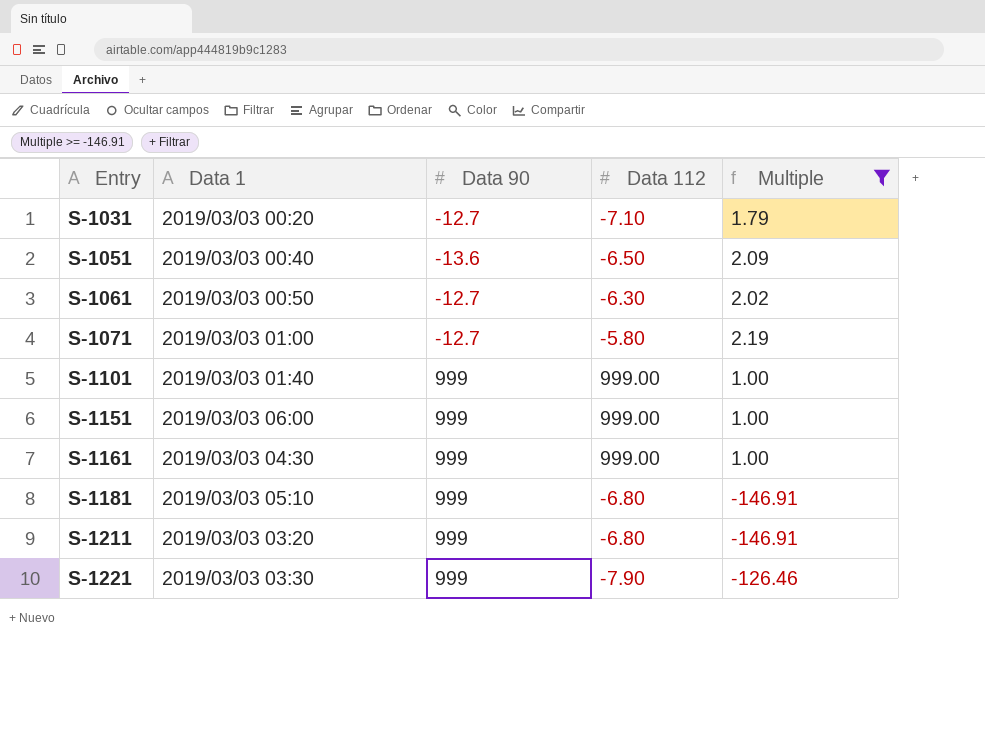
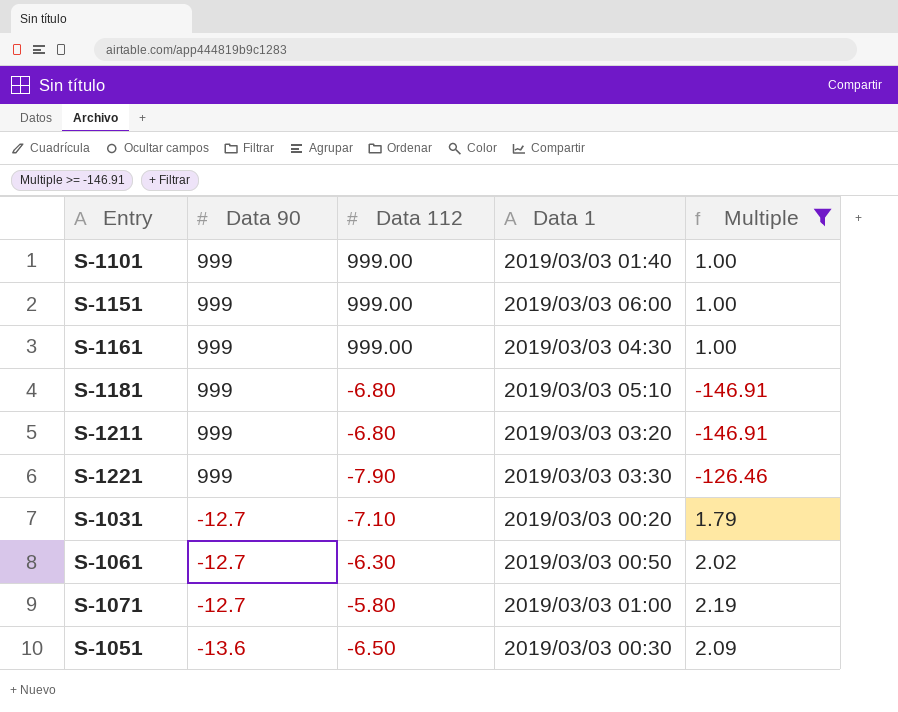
row order: Entry ascending -> Data 90 descending
column Data 1 | position: 2 -> 4
S-1051 | Data 1: 2019/03/03 00:40 -> 2019/03/03 00:30

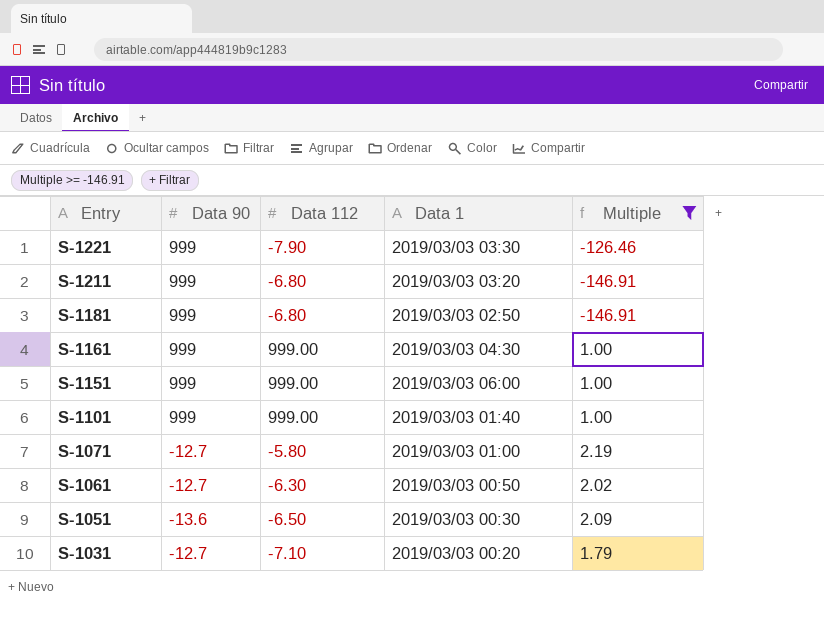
row order: Data 90 descending -> Entry descending
S-1181 | Data 1: 2019/03/03 05:10 -> 2019/03/03 02:50

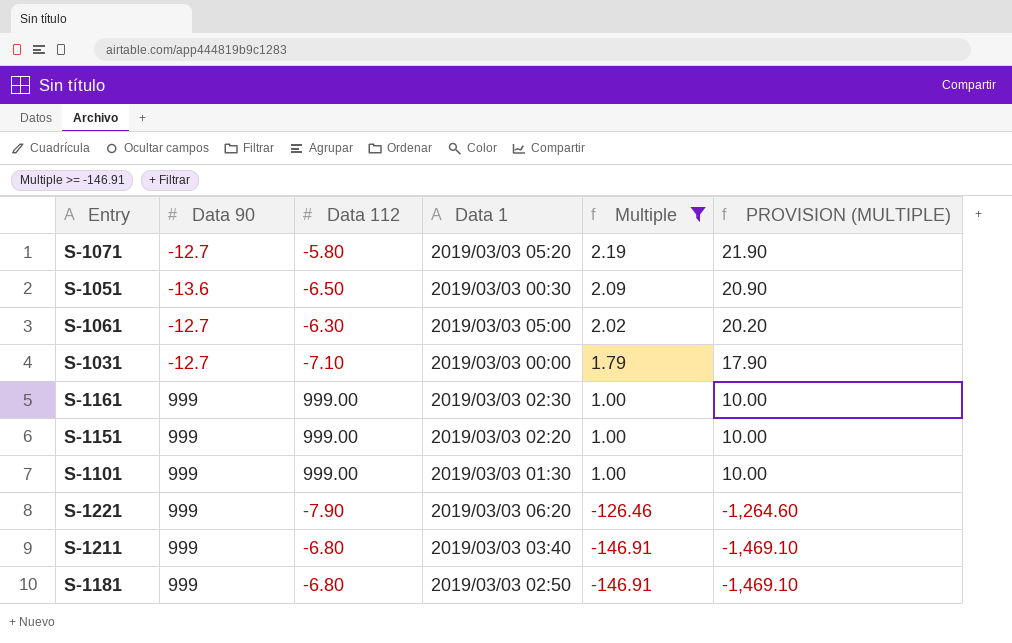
row order: Entry descending -> Multiple descending
column PROVISION (MULTIPLE) | formula: none -> [Multiple] * 10
S-1071 | Data 1: 2019/03/03 01:00 -> 2019/03/03 05:20
S-1061 | Data 1: 2019/03/03 00:50 -> 2019/03/03 05:00
S-1031 | Data 1: 2019/03/03 00:20 -> 2019/03/03 00:00
S-1161 | Data 1: 2019/03/03 04:30 -> 2019/03/03 02:30
S-1151 | Data 1: 2019/03/03 06:00 -> 2019/03/03 02:20
S-1101 | Data 1: 2019/03/03 01:40 -> 2019/03/03 01:30
S-1221 | Data 1: 2019/03/03 03:30 -> 2019/03/03 06:20
S-1211 | Data 1: 2019/03/03 03:20 -> 2019/03/03 03:40

